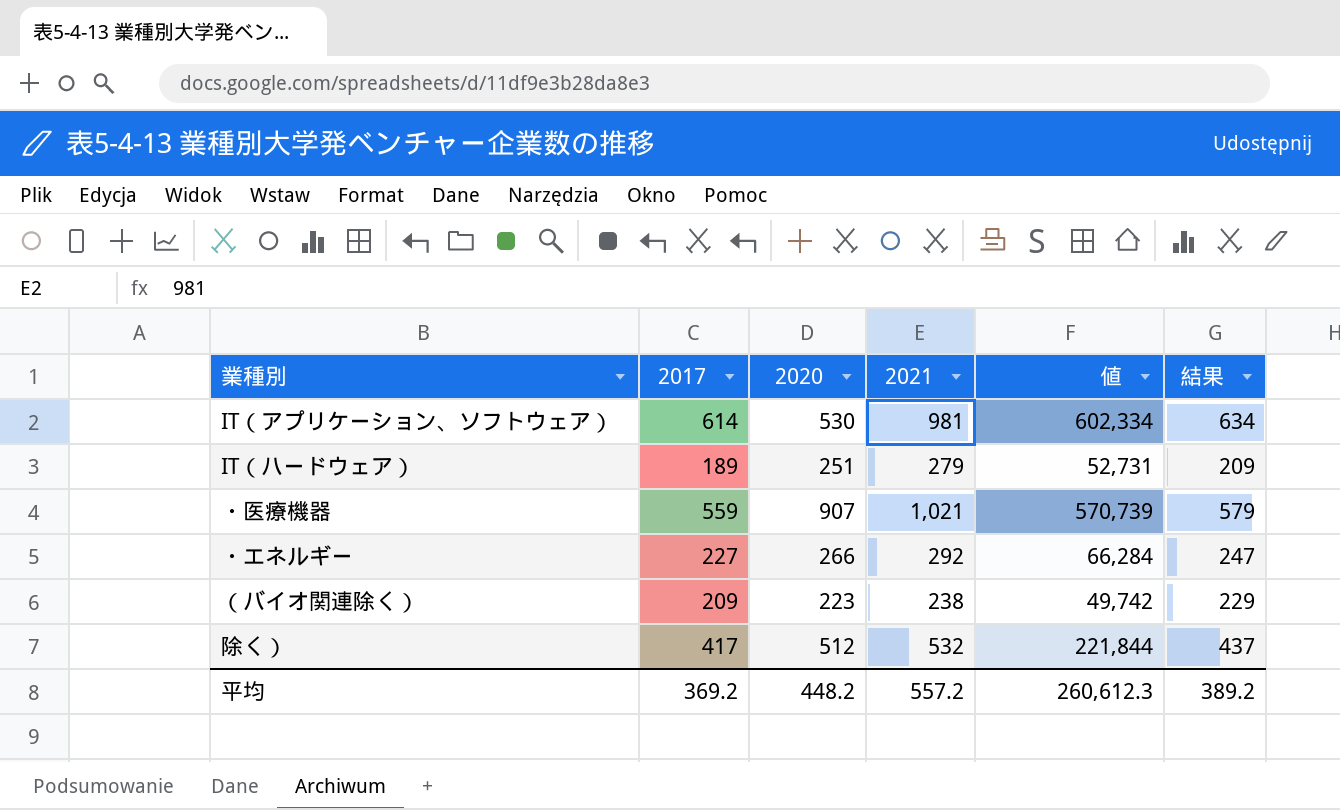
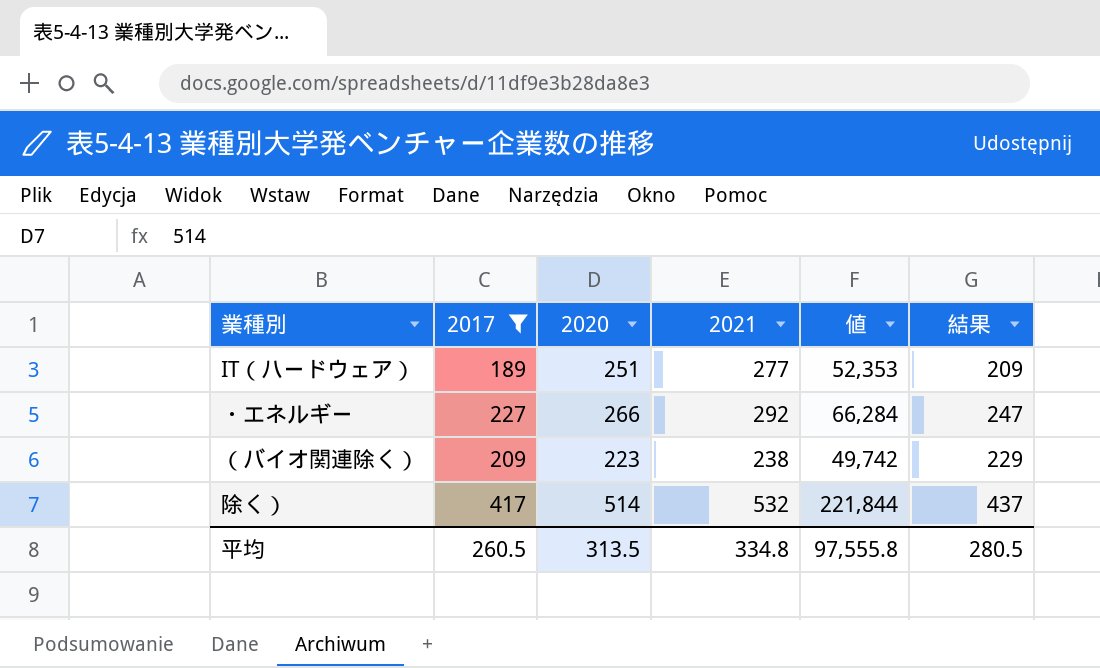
filter: none -> 2017 <= 417
IT（ハードウェア） | 2021: 279 -> 277
IT（ハードウェア） | 値: 52,731 -> 52,353
除く） | 2020: 512 -> 514
平均 | 2017: 369.2 -> 260.5
平均 | 2020: 448.2 -> 313.5
平均 | 2021: 557.2 -> 334.8
平均 | 値: 260,612.3 -> 97,555.8
平均 | 結果: 389.2 -> 280.5

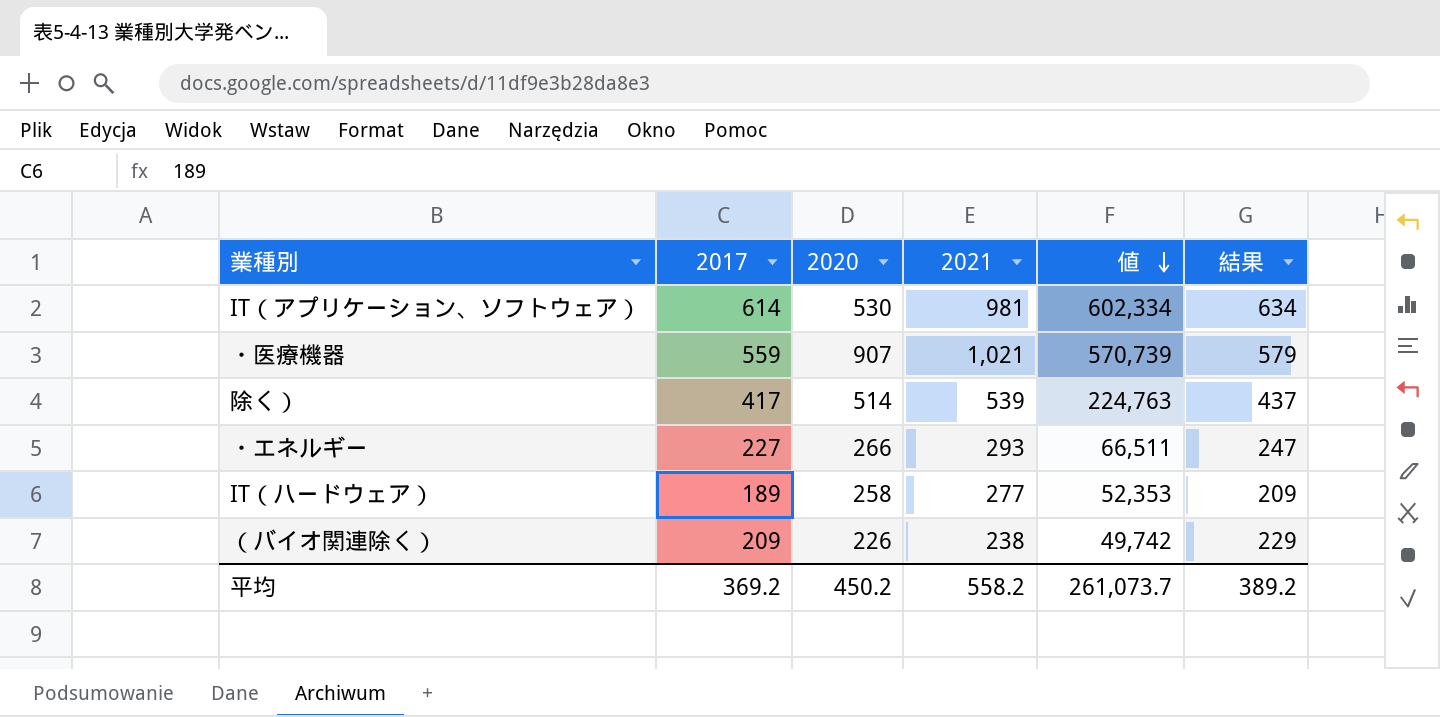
filter: 2017 <= 417 -> none
row order: none -> 値 descending
除く） | 2021: 532 -> 539
除く） | 値: 221,844 -> 224,763
・エネルギー | 2021: 292 -> 293
・エネルギー | 値: 66,284 -> 66,511
IT（ハードウェア） | 2020: 251 -> 258
（バイオ関連除く） | 2020: 223 -> 226
平均 | 2017: 260.5 -> 369.2
平均 | 2020: 313.5 -> 450.2
平均 | 2021: 334.8 -> 558.2
平均 | 値: 97,555.8 -> 261,073.7
平均 | 結果: 280.5 -> 389.2

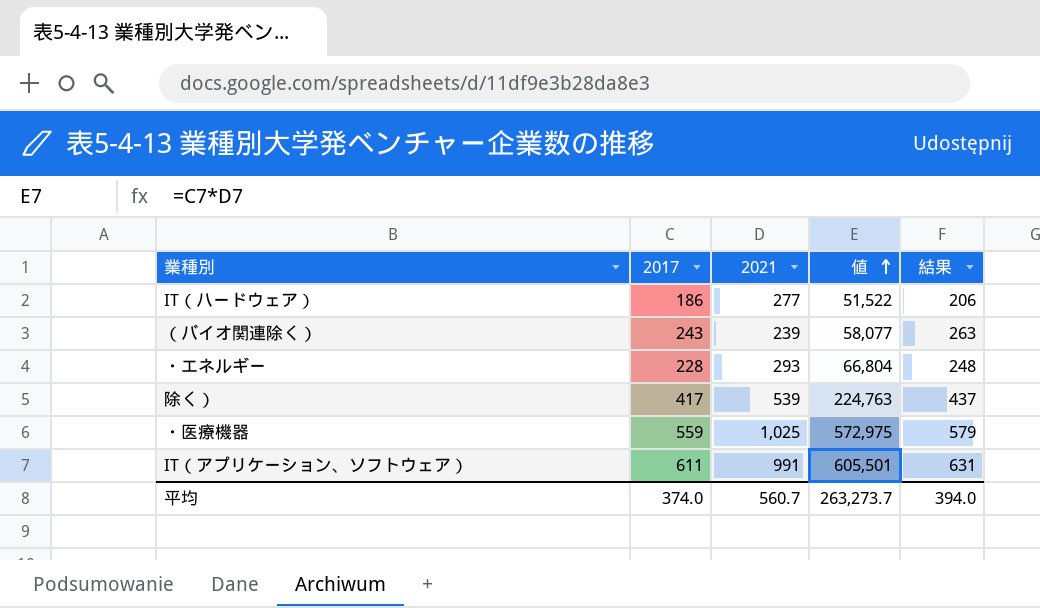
row order: 値 descending -> 値 ascending
column 2020 | position: 3 -> none
IT（ハードウェア） | 2017: 189 -> 186
IT（ハードウェア） | 値: 52,353 -> 51,522
IT（ハードウェア） | 結果: 209 -> 206
（バイオ関連除く） | 2017: 209 -> 243
（バイオ関連除く） | 2021: 238 -> 239
（バイオ関連除く） | 値: 49,742 -> 58,077
（バイオ関連除く） | 結果: 229 -> 263
・エネルギー | 2017: 227 -> 228
・エネルギー | 値: 66,511 -> 66,804
・エネルギー | 結果: 247 -> 248
・医療機器 | 2021: 1,021 -> 1,025
・医療機器 | 値: 570,739 -> 572,975
IT（アプリケーション、ソフトウェア） | 2017: 614 -> 611
IT（アプリケーション、ソフトウェア） | 2021: 981 -> 991
IT（アプリケーション、ソフトウェア） | 値: 602,334 -> 605,501
IT（アプリケーション、ソフトウェア） | 結果: 634 -> 631
平均 | 2017: 369.2 -> 374.0
平均 | 2021: 558.2 -> 560.7
平均 | 値: 261,073.7 -> 263,273.7
平均 | 結果: 389.2 -> 394.0

